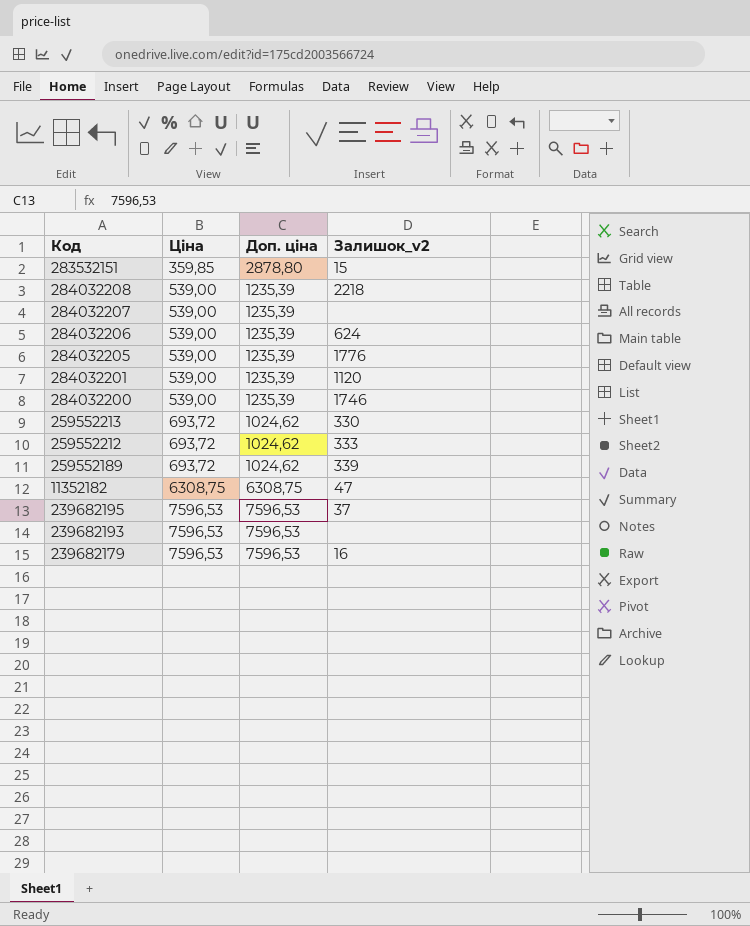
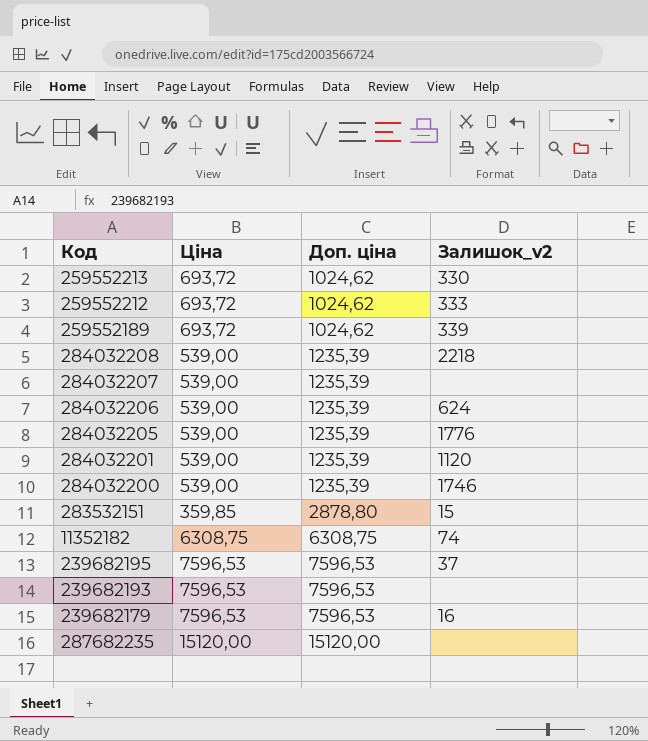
row order: Ціна ascending -> Доп. ціна ascending
11352182 | Залишок_v2: 47 -> 74
row 287682235: none -> 15120,00 | 15120,00 | none

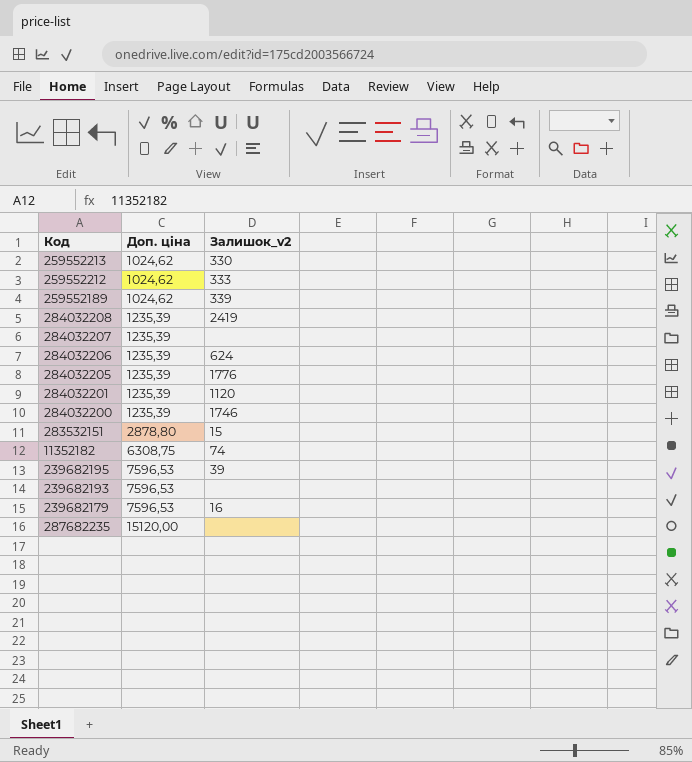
column Ціна | position: 2 -> none
284032208 | Залишок_v2: 2218 -> 2419
239682195 | Залишок_v2: 37 -> 39

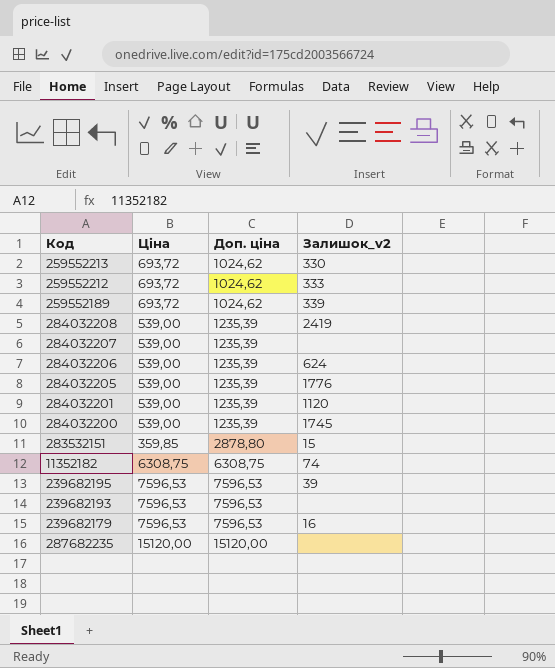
column Ціна | position: none -> 2
284032200 | Залишок_v2: 1746 -> 1745

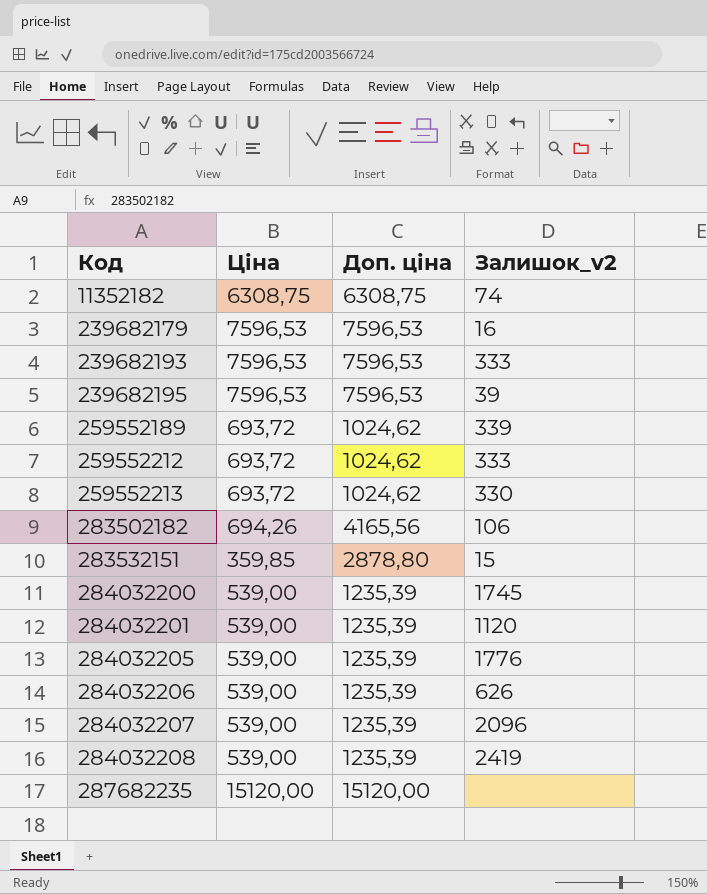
row order: Доп. ціна ascending -> Код ascending
239682193 | Залишок_v2: none -> 333
row 283502182: none -> 694,26 | 4165,56 | 106
284032206 | Залишок_v2: 624 -> 626
284032207 | Залишок_v2: none -> 2096

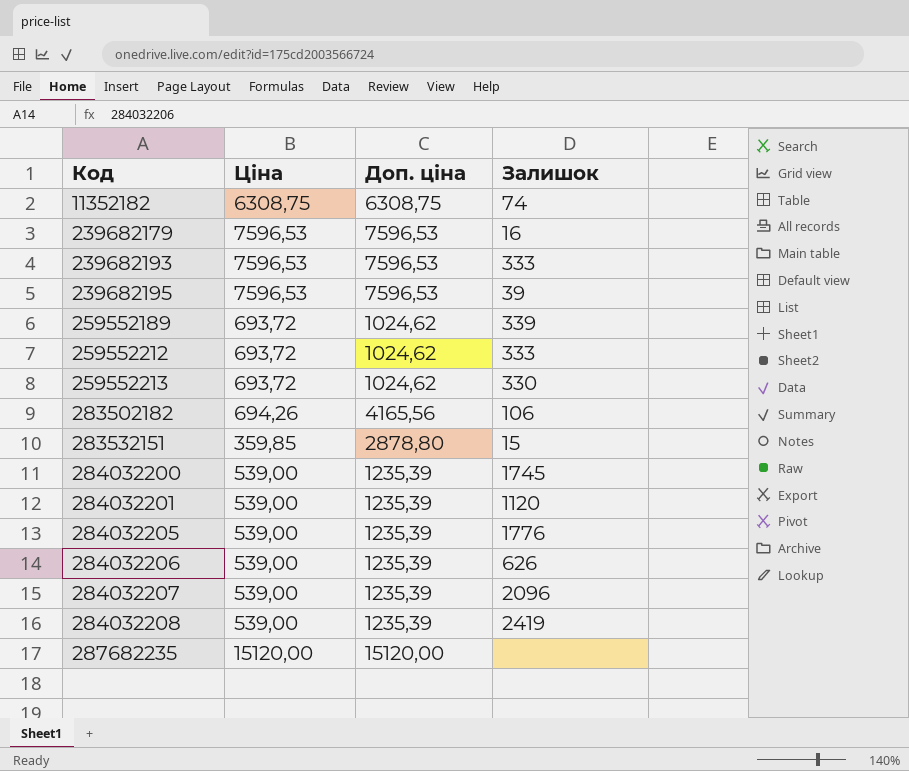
column name: Залишок_v2 -> Залишок

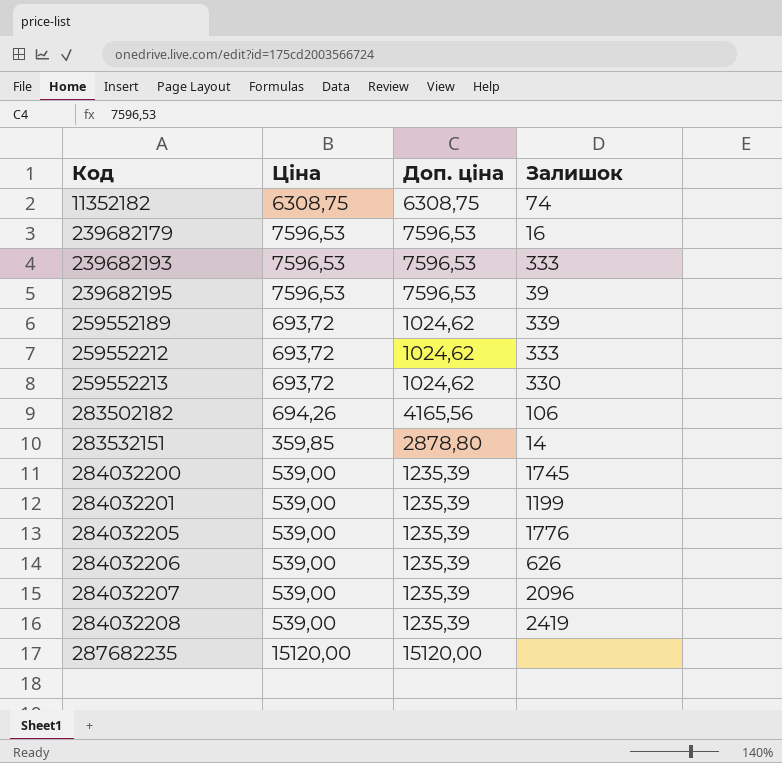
283532151 | Залишок: 15 -> 14
284032201 | Залишок: 1120 -> 1199

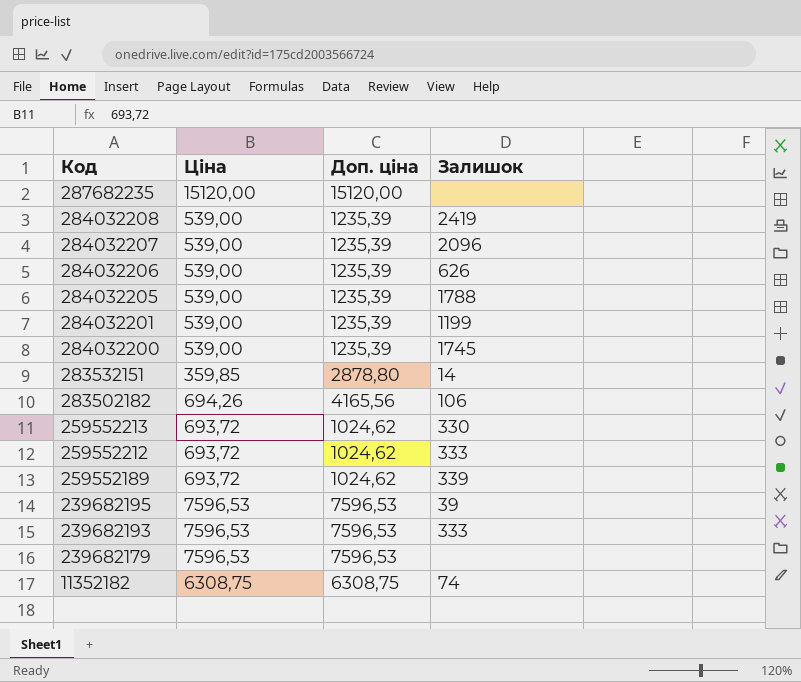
row order: Код ascending -> Код descending
284032205 | Залишок: 1776 -> 1788
239682179 | Залишок: 16 -> none

